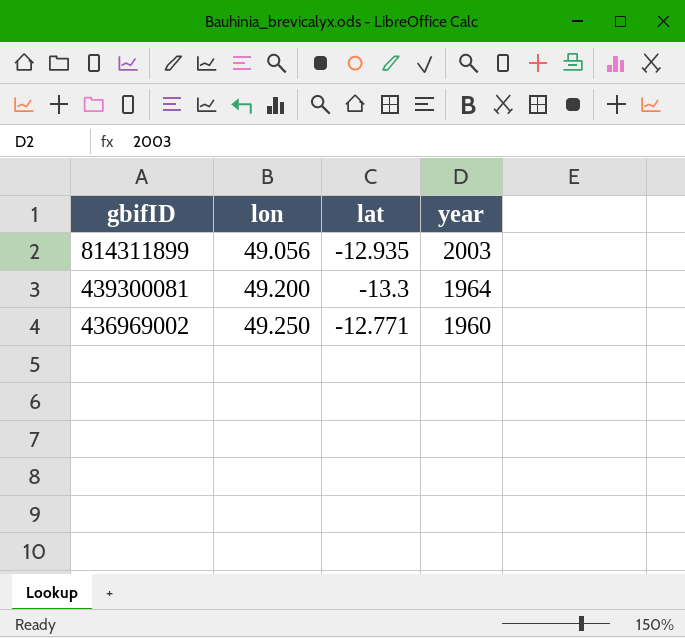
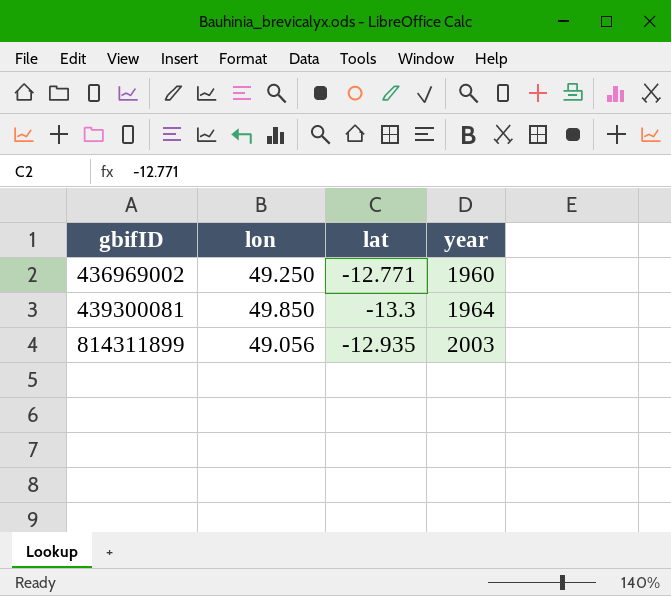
row order: gbifID descending -> gbifID ascending
439300081 | lon: 49.200 -> 49.850

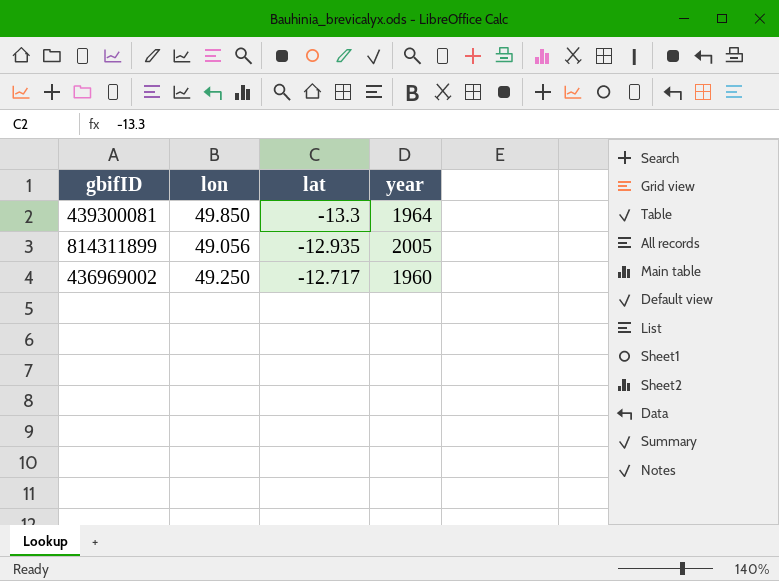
row order: gbifID ascending -> lat ascending
814311899 | year: 2003 -> 2005
436969002 | lat: -12.771 -> -12.717

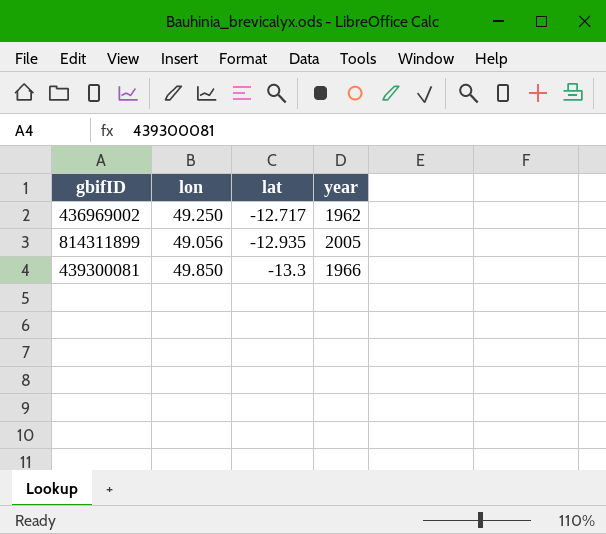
row order: lat ascending -> lat descending
436969002 | year: 1960 -> 1962
439300081 | year: 1964 -> 1966

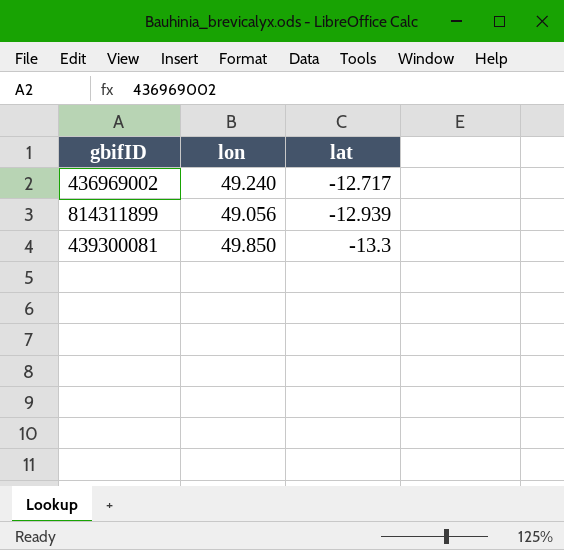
column year | position: 4 -> none
436969002 | lon: 49.250 -> 49.240
814311899 | lat: -12.935 -> -12.939

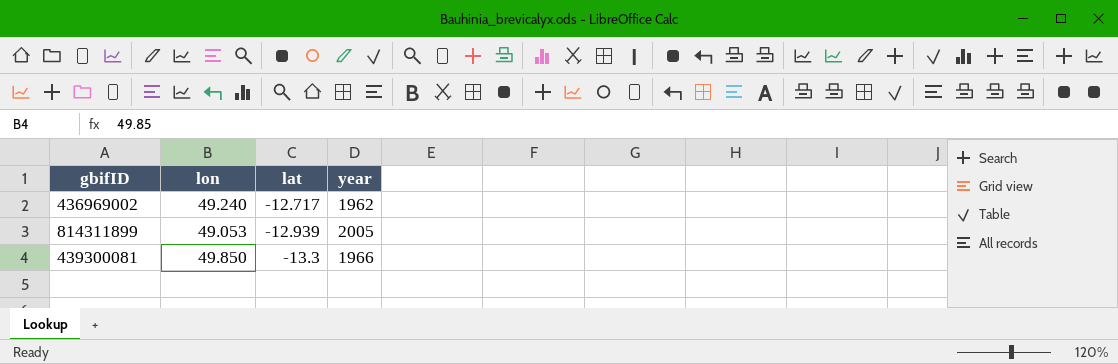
column year | position: none -> 4
814311899 | lon: 49.056 -> 49.053

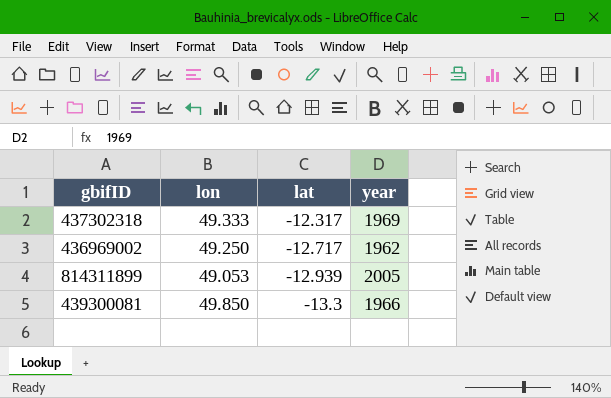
row 437302318: none -> 49.333 | -12.317 | 1969
436969002 | lon: 49.240 -> 49.250

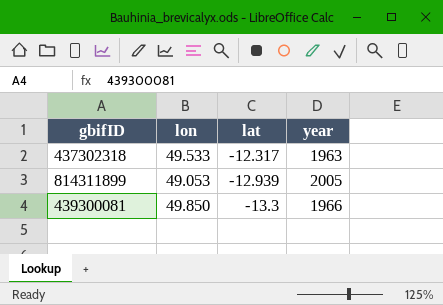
row 436969002: 49.250 | -12.717 | 1962 -> none
437302318 | lon: 49.333 -> 49.533
437302318 | year: 1969 -> 1963

